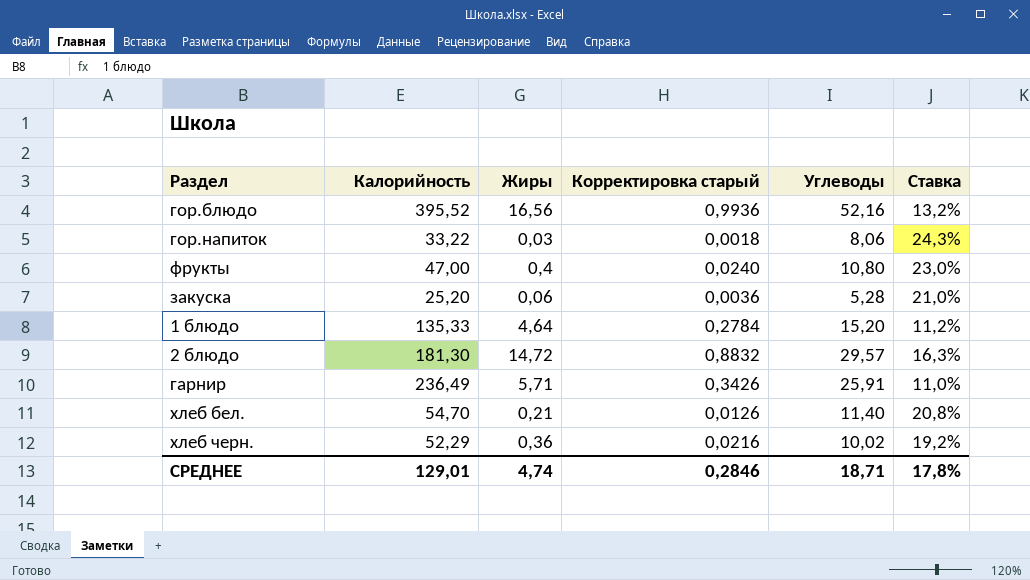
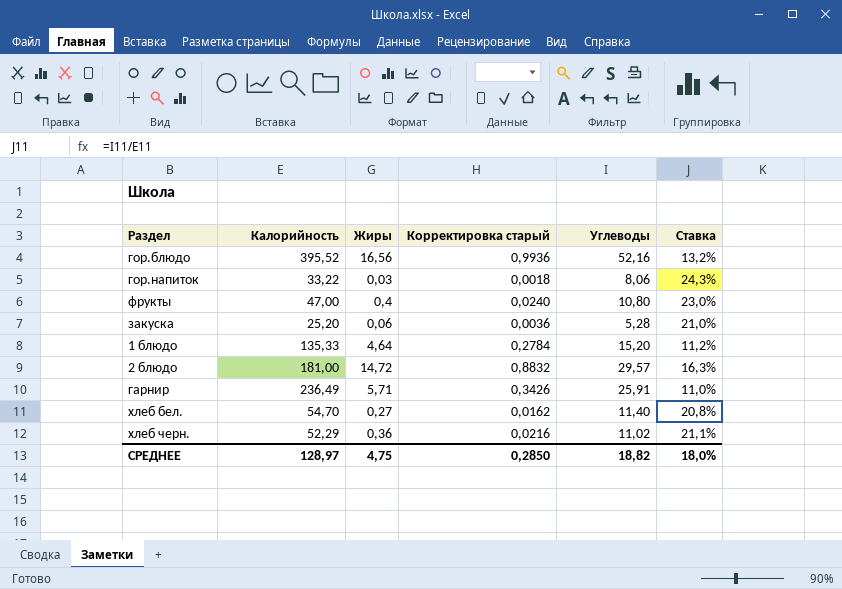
2 блюдо | Калорийность: 181,30 -> 181,00
хлеб бел. | Жиры: 0,21 -> 0,27
хлеб бел. | Корректировка старый: 0,0126 -> 0,0162
хлеб черн. | Углеводы: 10,02 -> 11,02
хлеб черн. | Ставка: 19,2% -> 21,1%
СРЕДНЕЕ | Калорийность: 129,01 -> 128,97
СРЕДНЕЕ | Жиры: 4,74 -> 4,75
СРЕДНЕЕ | Корректировка старый: 0,2846 -> 0,2850
СРЕДНЕЕ | Углеводы: 18,71 -> 18,82
СРЕДНЕЕ | Ставка: 17,8% -> 18,0%

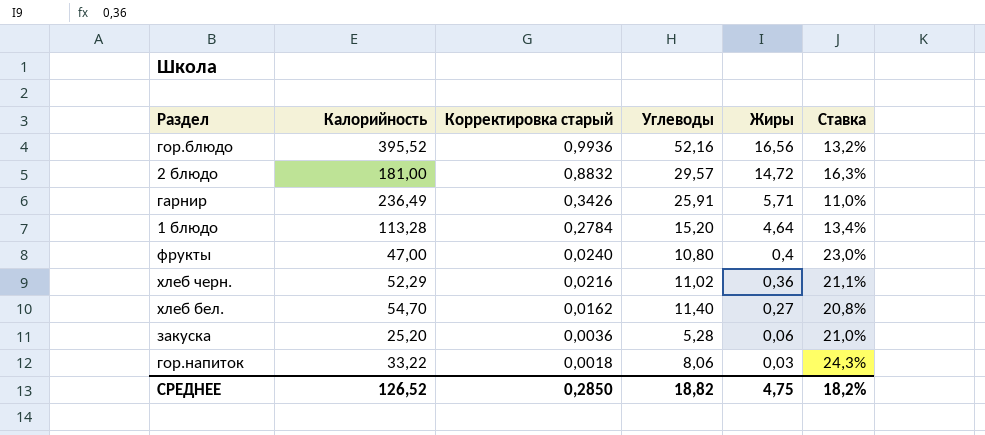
row order: none -> Корректировка старый descending
column Жиры | position: 3 -> 5
1 блюдо | Калорийность: 135,33 -> 113,28
1 блюдо | Ставка: 11,2% -> 13,4%
СРЕДНЕЕ | Калорийность: 128,97 -> 126,52
СРЕДНЕЕ | Ставка: 18,0% -> 18,2%

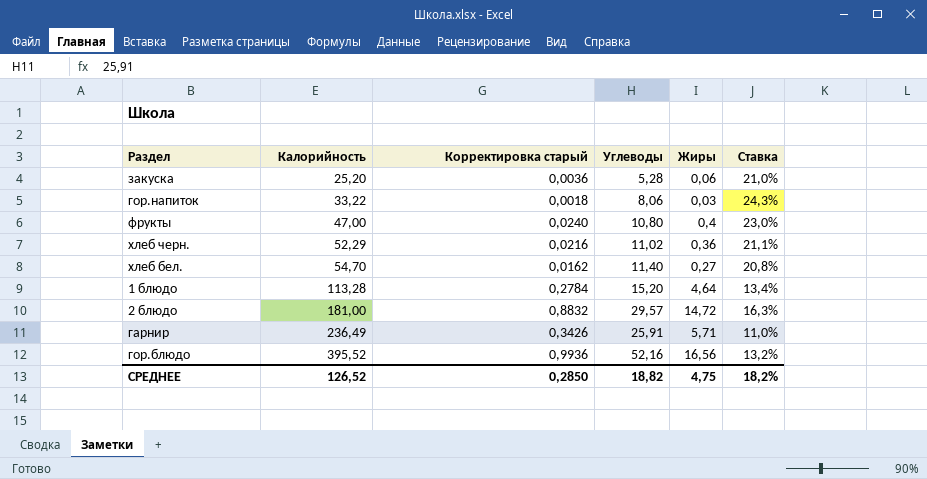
row order: Корректировка старый descending -> Калорийность ascending

